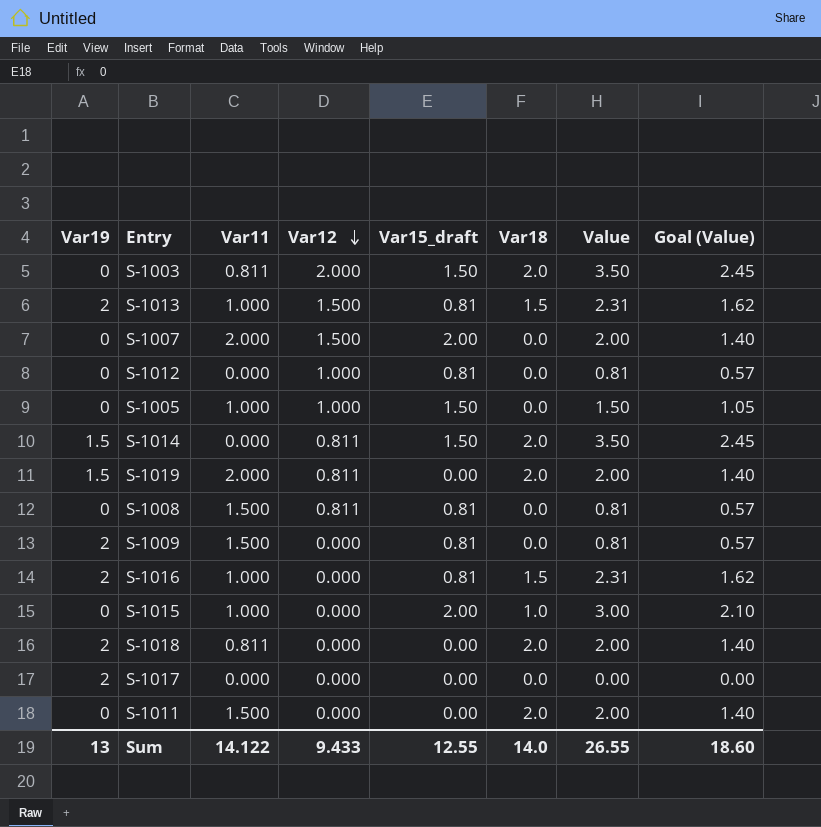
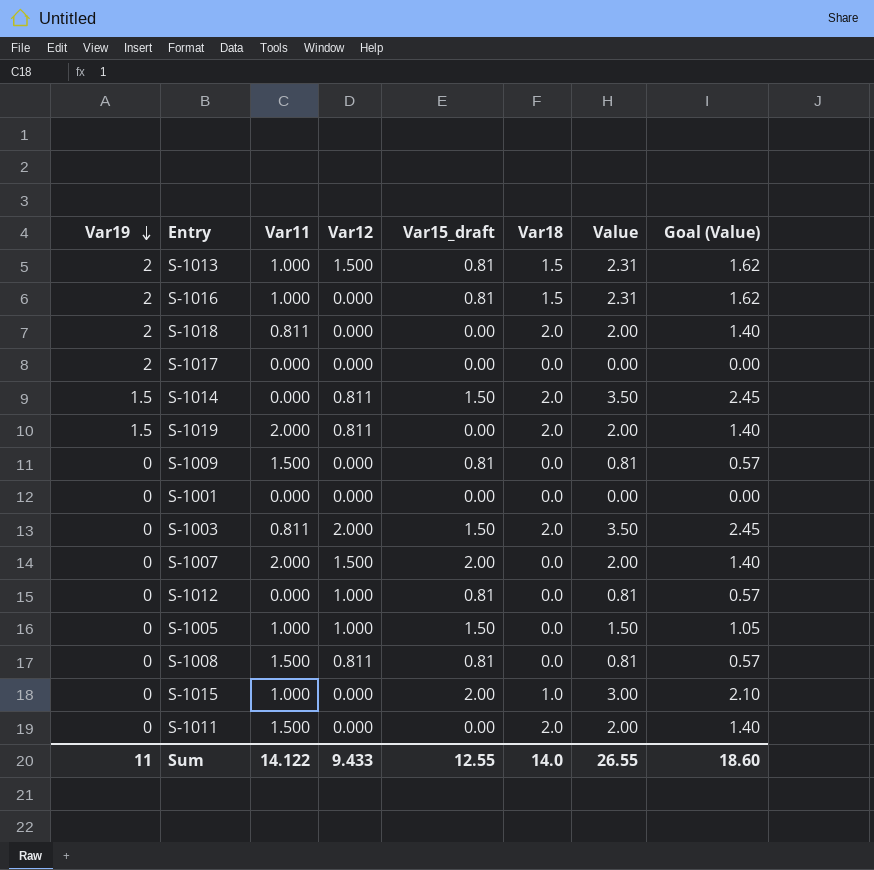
row order: Var12 descending -> Var19 descending
S-1009 | Var19: 2 -> 0
row S-1001: none -> 0 | 0.000 | 0.000 | 0.00 | 0.0 | 0.00 | 0.00
Sum | Var19: 13 -> 11

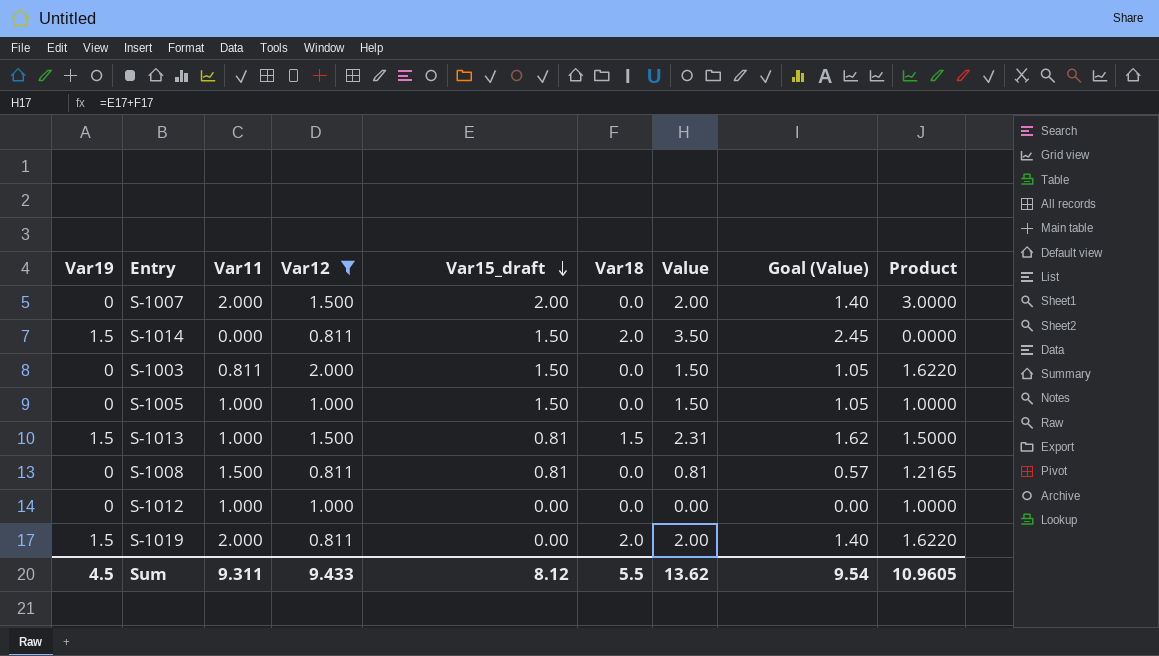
filter: none -> Var12 != 0.000
row order: Var19 descending -> Var15_draft descending
column Product | formula: none -> [Var11] * [Var12]
S-1003 | Var18: 2.0 -> 0.0
S-1003 | Value: 3.50 -> 1.50
S-1003 | Goal (Value): 2.45 -> 1.05
S-1013 | Var19: 2 -> 1.5
S-1012 | Var11: 0.000 -> 1.000
S-1012 | Var15_draft: 0.81 -> 0.00
S-1012 | Value: 0.81 -> 0.00
S-1012 | Goal (Value): 0.57 -> 0.00
Sum | Var19: 11 -> 4.5
Sum | Var11: 14.122 -> 9.311
Sum | Var15_draft: 12.55 -> 8.12
Sum | Var18: 14.0 -> 5.5
Sum | Value: 26.55 -> 13.62
Sum | Goal (Value): 18.60 -> 9.54

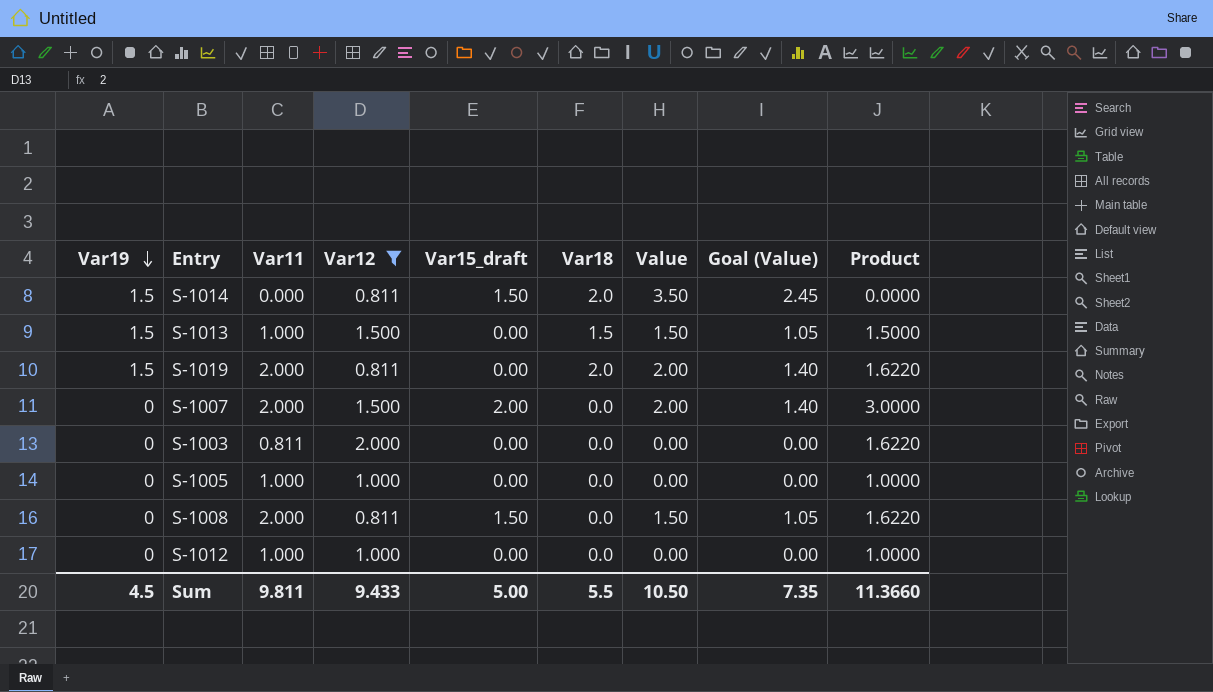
row order: Var15_draft descending -> Var19 descending
S-1013 | Var15_draft: 0.81 -> 0.00
S-1013 | Value: 2.31 -> 1.50
S-1013 | Goal (Value): 1.62 -> 1.05
S-1003 | Var15_draft: 1.50 -> 0.00
S-1003 | Value: 1.50 -> 0.00
S-1003 | Goal (Value): 1.05 -> 0.00
S-1005 | Var15_draft: 1.50 -> 0.00
S-1005 | Value: 1.50 -> 0.00
S-1005 | Goal (Value): 1.05 -> 0.00
S-1008 | Var11: 1.500 -> 2.000
S-1008 | Var15_draft: 0.81 -> 1.50
S-1008 | Value: 0.81 -> 1.50
S-1008 | Goal (Value): 0.57 -> 1.05
S-1008 | Product: 1.2165 -> 1.6220
Sum | Var11: 9.311 -> 9.811
Sum | Var15_draft: 8.12 -> 5.00
Sum | Value: 13.62 -> 10.50
Sum | Goal (Value): 9.54 -> 7.35
Sum | Product: 10.9605 -> 11.3660

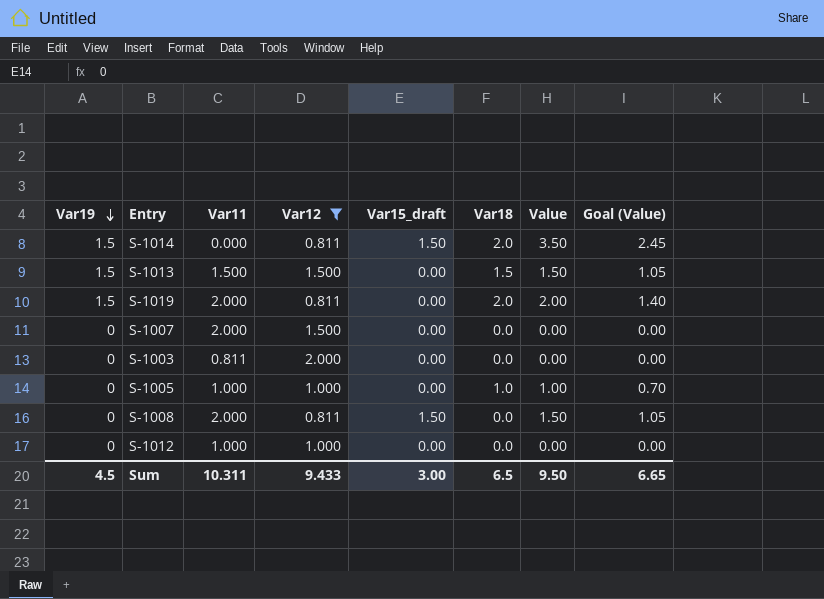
column Product | formula: [Var11] * [Var12] -> none
S-1013 | Var11: 1.000 -> 1.500
S-1007 | Var15_draft: 2.00 -> 0.00
S-1007 | Value: 2.00 -> 0.00
S-1007 | Goal (Value): 1.40 -> 0.00
S-1005 | Var18: 0.0 -> 1.0
S-1005 | Value: 0.00 -> 1.00
S-1005 | Goal (Value): 0.00 -> 0.70
Sum | Var11: 9.811 -> 10.311
Sum | Var15_draft: 5.00 -> 3.00
Sum | Var18: 5.5 -> 6.5
Sum | Value: 10.50 -> 9.50
Sum | Goal (Value): 7.35 -> 6.65

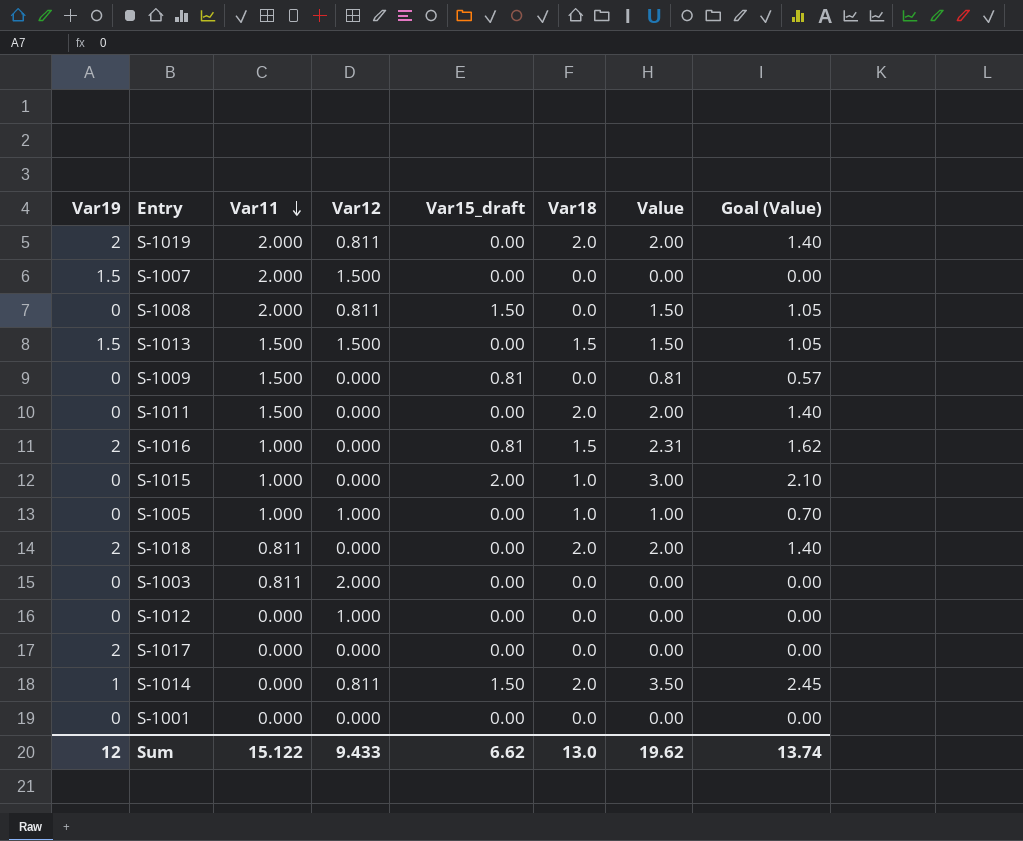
filter: Var12 != 0.000 -> none
row order: Var19 descending -> Var11 descending
S-1019 | Var19: 1.5 -> 2
S-1007 | Var19: 0 -> 1.5
S-1012 | Var11: 1.000 -> 0.000
S-1014 | Var19: 1.5 -> 1
Sum | Var19: 4.5 -> 12
Sum | Var11: 10.311 -> 15.122
Sum | Var15_draft: 3.00 -> 6.62
Sum | Var18: 6.5 -> 13.0
Sum | Value: 9.50 -> 19.62
Sum | Goal (Value): 6.65 -> 13.74

